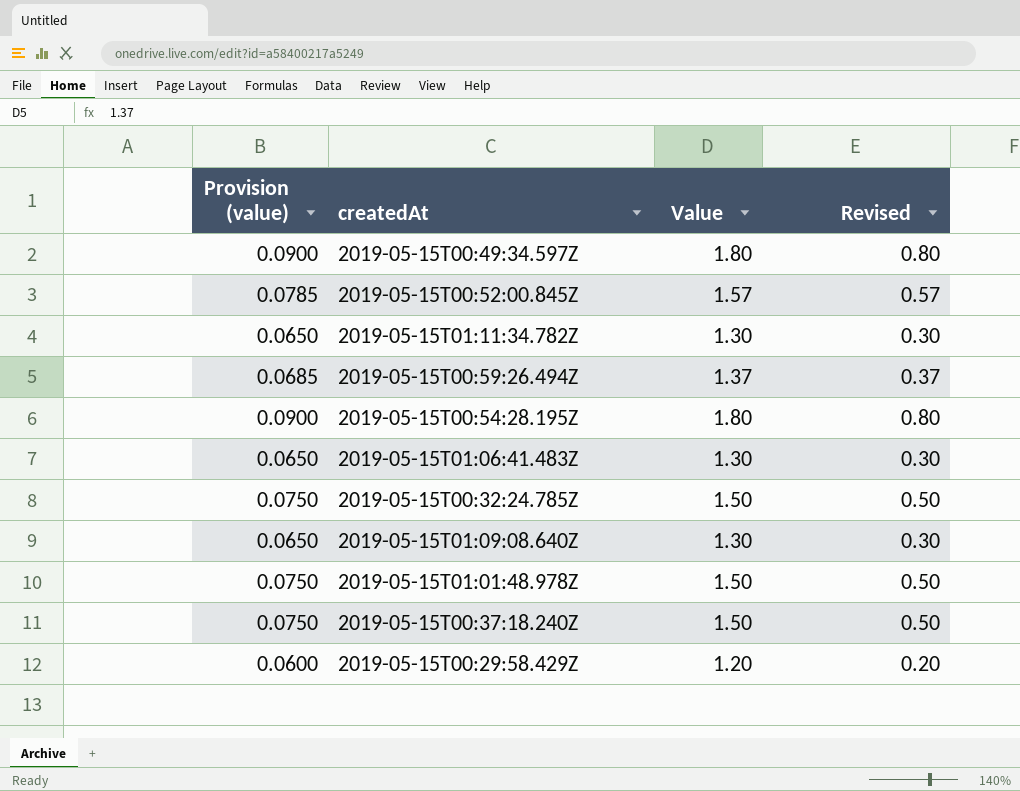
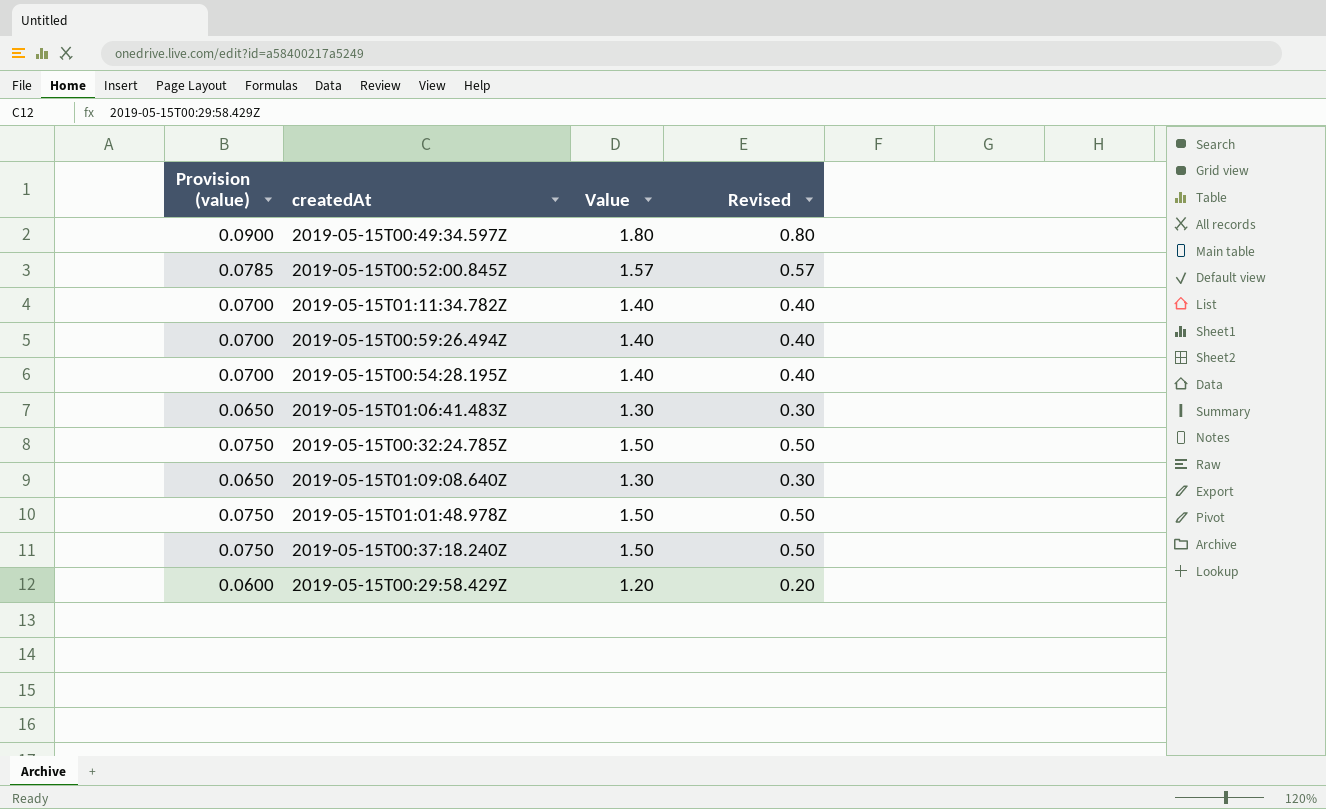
2019-05-15T01:11:34.782Z | Provision (value): 0.0650 -> 0.0700
2019-05-15T01:11:34.782Z | Value: 1.30 -> 1.40
2019-05-15T01:11:34.782Z | Revised: 0.30 -> 0.40
2019-05-15T00:59:26.494Z | Provision (value): 0.0685 -> 0.0700
2019-05-15T00:59:26.494Z | Value: 1.37 -> 1.40
2019-05-15T00:59:26.494Z | Revised: 0.37 -> 0.40
2019-05-15T00:54:28.195Z | Provision (value): 0.0900 -> 0.0700
2019-05-15T00:54:28.195Z | Value: 1.80 -> 1.40
2019-05-15T00:54:28.195Z | Revised: 0.80 -> 0.40

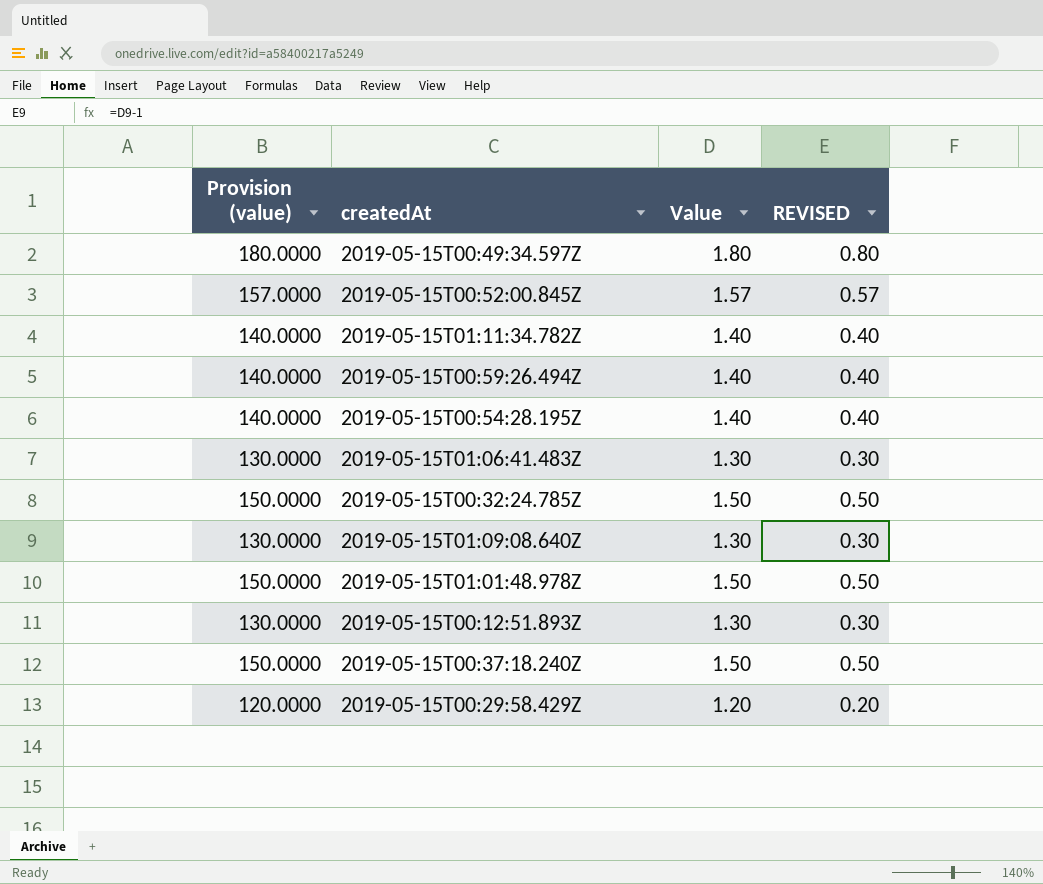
column Provision (value) | formula: [Value] * 0.05 -> [Value] * 100
column name: Revised -> REVISED
row 2019-05-15T00:12:51.893Z: none -> 130.0000 | 1.30 | 0.30

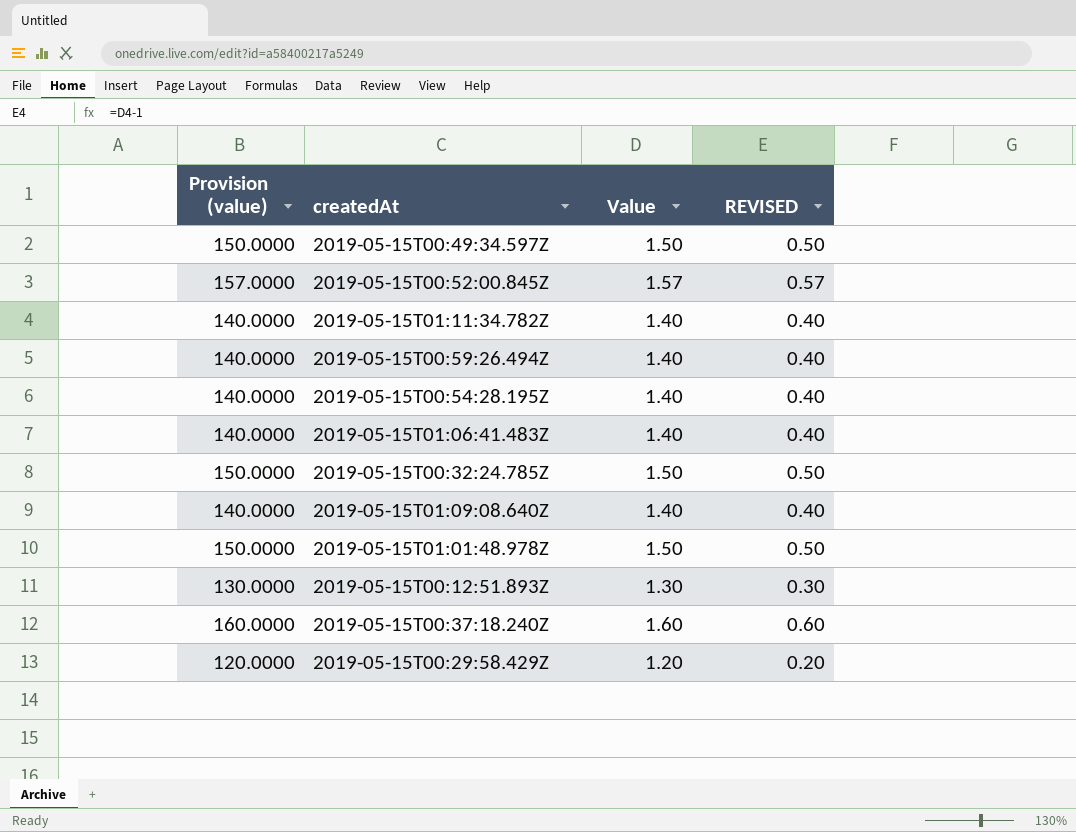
2019-05-15T00:49:34.597Z | Provision (value): 180.0000 -> 150.0000
2019-05-15T00:49:34.597Z | Value: 1.80 -> 1.50
2019-05-15T00:49:34.597Z | REVISED: 0.80 -> 0.50
2019-05-15T01:06:41.483Z | Provision (value): 130.0000 -> 140.0000
2019-05-15T01:06:41.483Z | Value: 1.30 -> 1.40
2019-05-15T01:06:41.483Z | REVISED: 0.30 -> 0.40
2019-05-15T01:09:08.640Z | Provision (value): 130.0000 -> 140.0000
2019-05-15T01:09:08.640Z | Value: 1.30 -> 1.40
2019-05-15T01:09:08.640Z | REVISED: 0.30 -> 0.40
2019-05-15T00:37:18.240Z | Provision (value): 150.0000 -> 160.0000
2019-05-15T00:37:18.240Z | Value: 1.50 -> 1.60
2019-05-15T00:37:18.240Z | REVISED: 0.50 -> 0.60

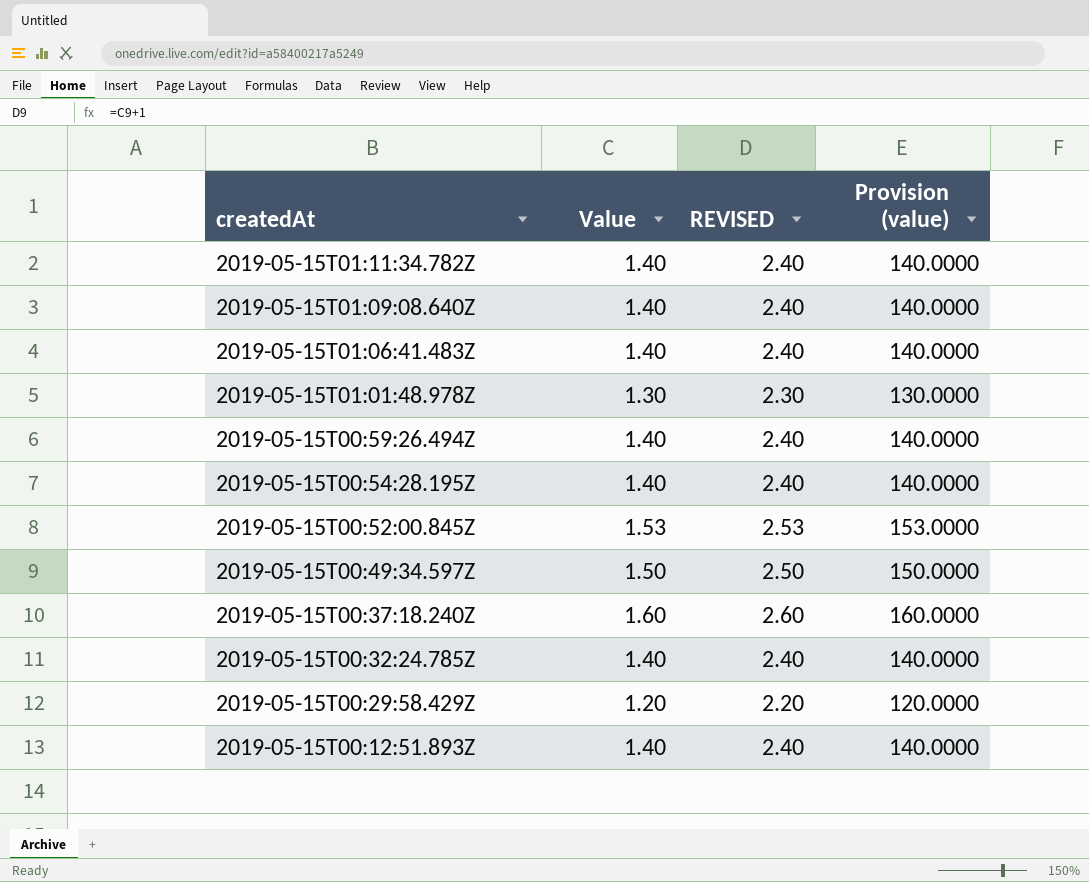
row order: none -> createdAt descending
column REVISED | formula: [Value] - 1 -> [Value] + 1
column Provision (value) | position: 1 -> 4
2019-05-15T01:01:48.978Z | Value: 1.50 -> 1.30
2019-05-15T01:01:48.978Z | Provision (value): 150.0000 -> 130.0000
2019-05-15T00:52:00.845Z | Value: 1.57 -> 1.53
2019-05-15T00:52:00.845Z | Provision (value): 157.0000 -> 153.0000
2019-05-15T00:32:24.785Z | Value: 1.50 -> 1.40
2019-05-15T00:32:24.785Z | Provision (value): 150.0000 -> 140.0000
2019-05-15T00:12:51.893Z | Value: 1.30 -> 1.40
2019-05-15T00:12:51.893Z | Provision (value): 130.0000 -> 140.0000

